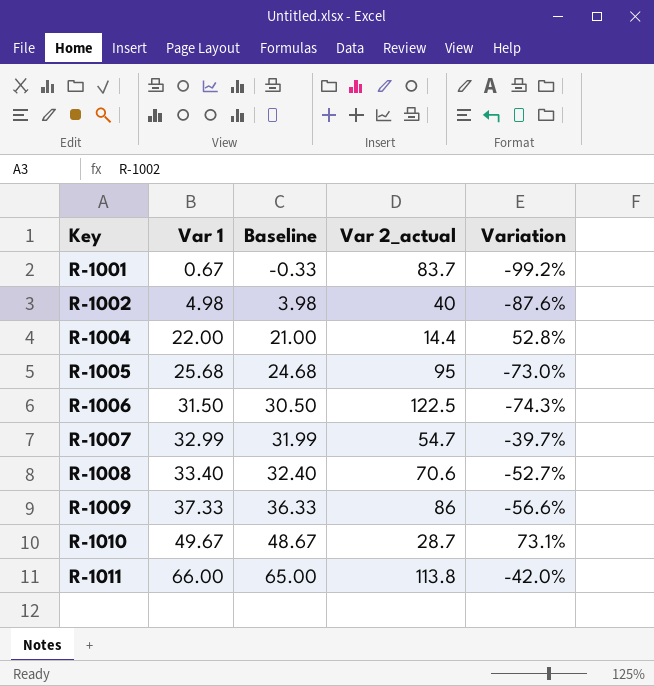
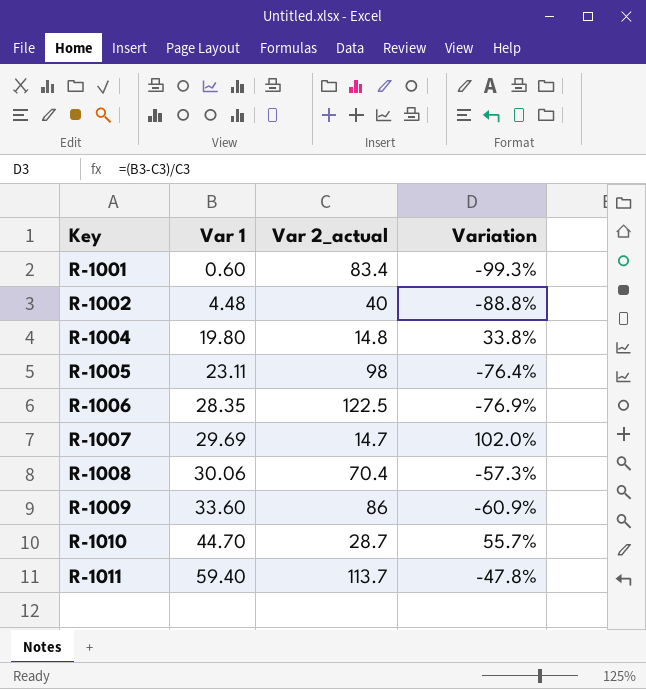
column Baseline | formula: [Var 1] - 1 -> none
R-1001 | Var 1: 0.67 -> 0.60
R-1001 | Var 2_actual: 83.7 -> 83.4
R-1001 | Variation: -99.2% -> -99.3%
R-1002 | Var 1: 4.98 -> 4.48
R-1002 | Variation: -87.6% -> -88.8%
R-1004 | Var 1: 22.00 -> 19.80
R-1004 | Var 2_actual: 14.4 -> 14.8
R-1004 | Variation: 52.8% -> 33.8%
R-1005 | Var 1: 25.68 -> 23.11
R-1005 | Var 2_actual: 95 -> 98
R-1005 | Variation: -73.0% -> -76.4%
R-1006 | Var 1: 31.50 -> 28.35
R-1006 | Variation: -74.3% -> -76.9%
R-1007 | Var 1: 32.99 -> 29.69
R-1007 | Var 2_actual: 54.7 -> 14.7
R-1007 | Variation: -39.7% -> 102.0%
R-1008 | Var 1: 33.40 -> 30.06
R-1008 | Var 2_actual: 70.6 -> 70.4
R-1008 | Variation: -52.7% -> -57.3%
R-1009 | Var 1: 37.33 -> 33.60
R-1009 | Variation: -56.6% -> -60.9%
R-1010 | Var 1: 49.67 -> 44.70
R-1010 | Variation: 73.1% -> 55.7%
R-1011 | Var 1: 66.00 -> 59.40
R-1011 | Var 2_actual: 113.8 -> 113.7
R-1011 | Variation: -42.0% -> -47.8%

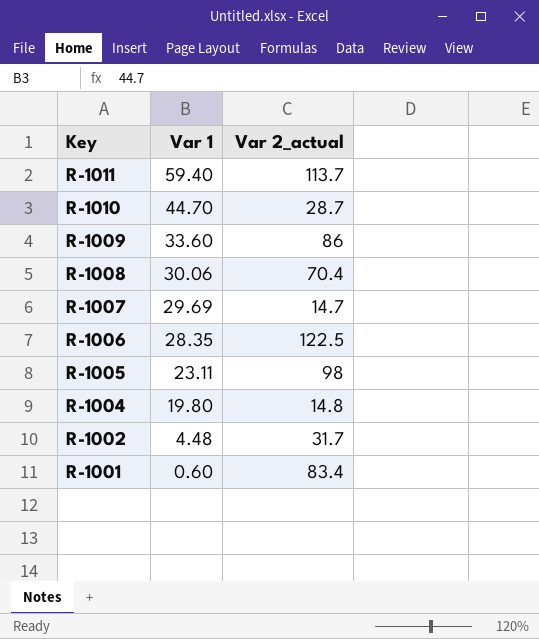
row order: Key ascending -> Key descending
column Variation | formula: ([Var 1] - [Var 2_actual]) / [Var 2_actual] -> none
R-1002 | Var 2_actual: 40 -> 31.7

